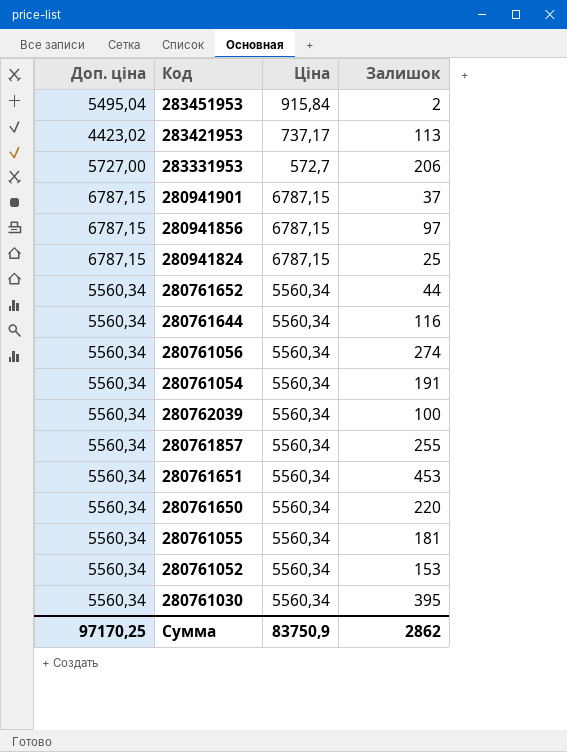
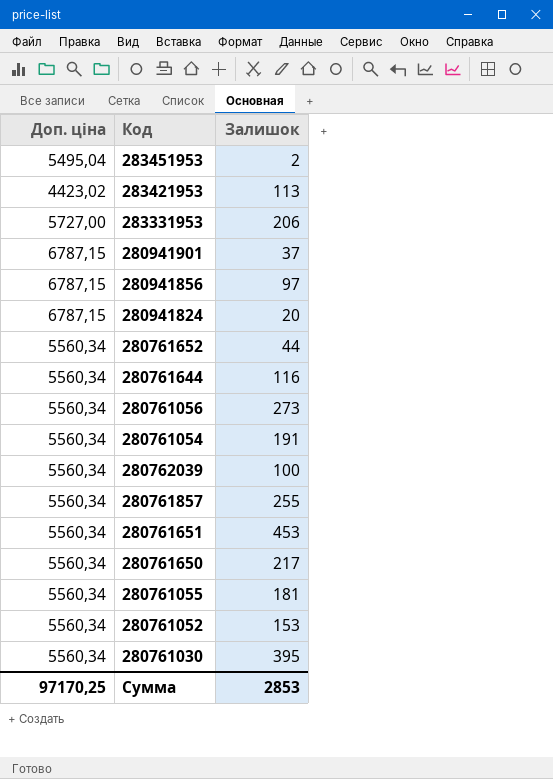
column Ціна | position: 3 -> none
280941824 | Залишок: 25 -> 20
280761056 | Залишок: 274 -> 273
280761650 | Залишок: 220 -> 217
Сумма | Залишок: 2862 -> 2853

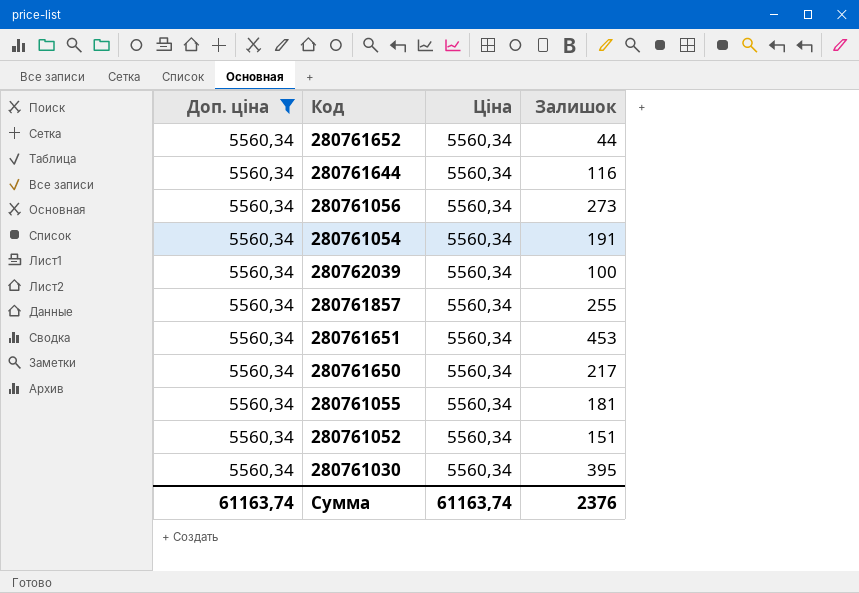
filter: none -> Доп. ціна = 5560,34
column Ціна | position: none -> 3
280761052 | Залишок: 153 -> 151
Сумма | Доп. ціна: 97170,25 -> 61163,74
Сумма | Залишок: 2853 -> 2376

